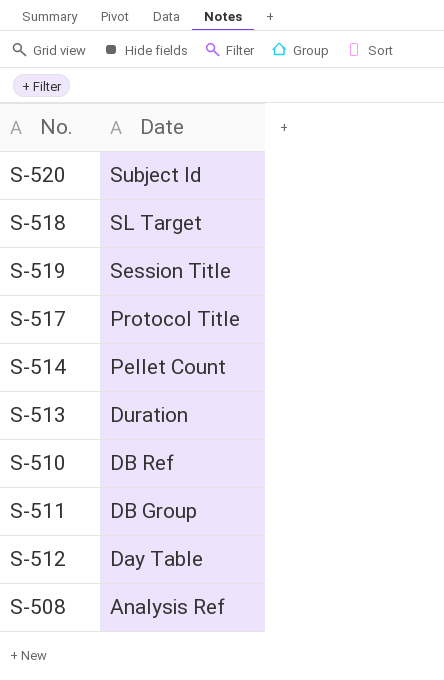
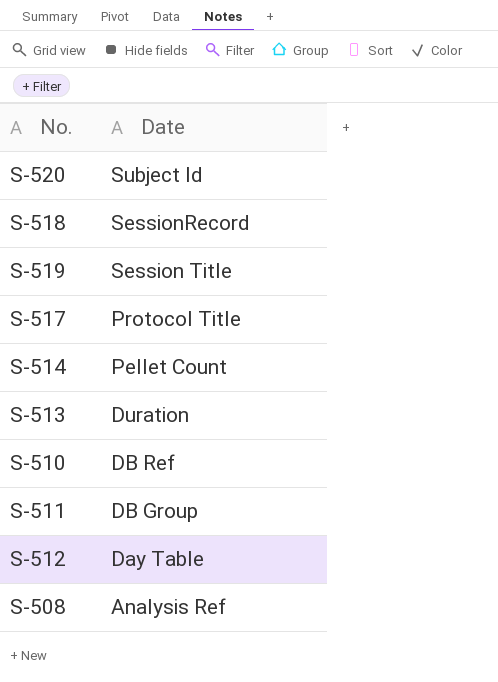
S-518 | Date: SL Target -> SessionRecord

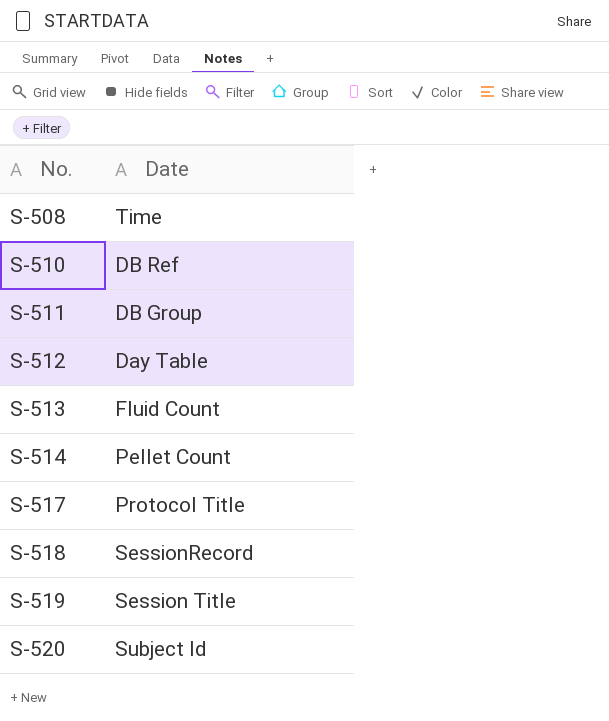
row order: Date descending -> No. ascending
S-508 | Date: Analysis Ref -> Time
S-513 | Date: Duration -> Fluid Count

